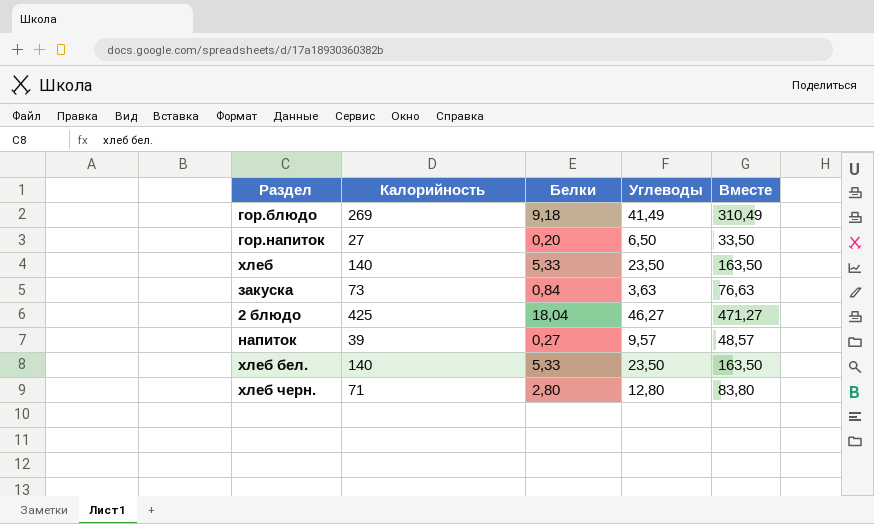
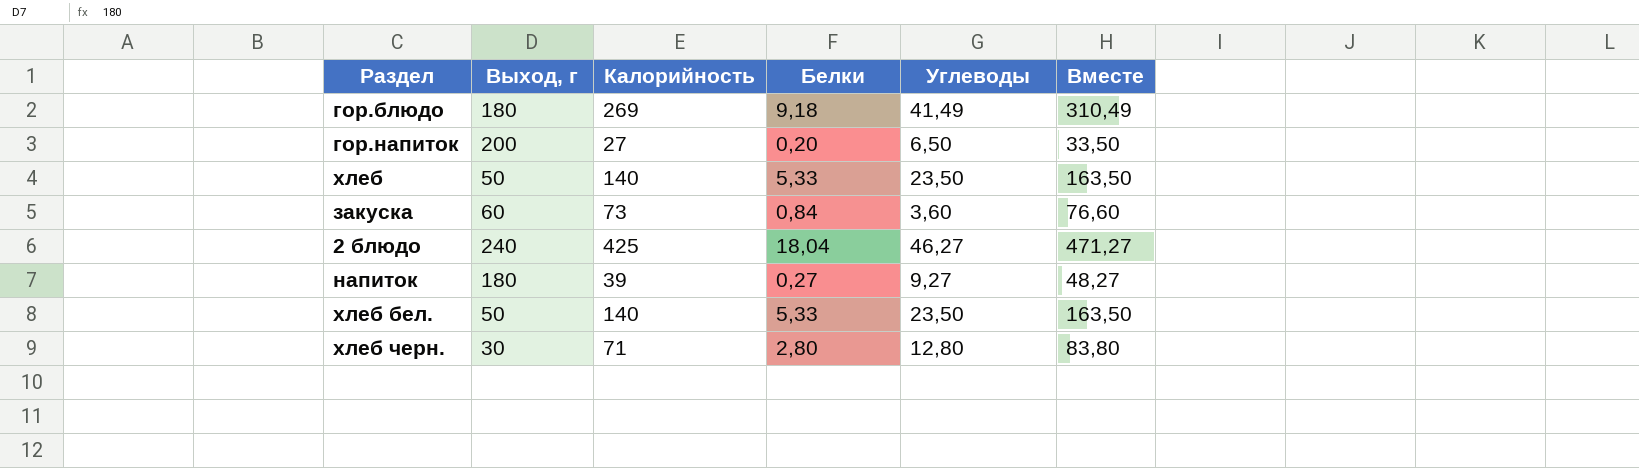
column Выход, г | position: none -> 2
закуска | Углеводы: 3,63 -> 3,60
закуска | Вместе: 76,63 -> 76,60
напиток | Углеводы: 9,57 -> 9,27
напиток | Вместе: 48,57 -> 48,27

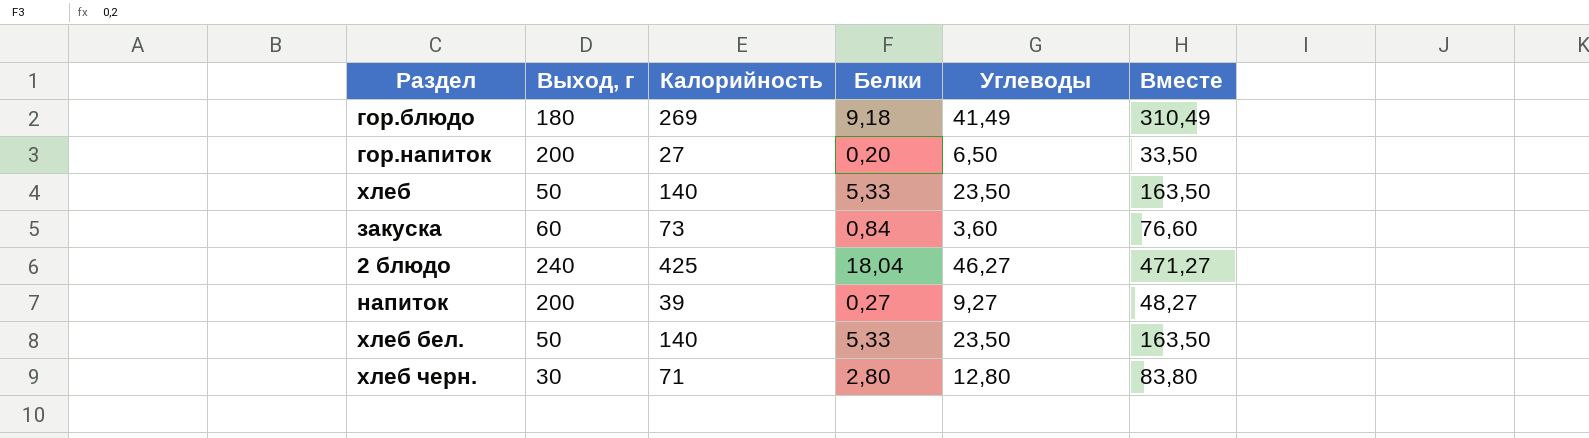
напиток | Выход, г: 180 -> 200

